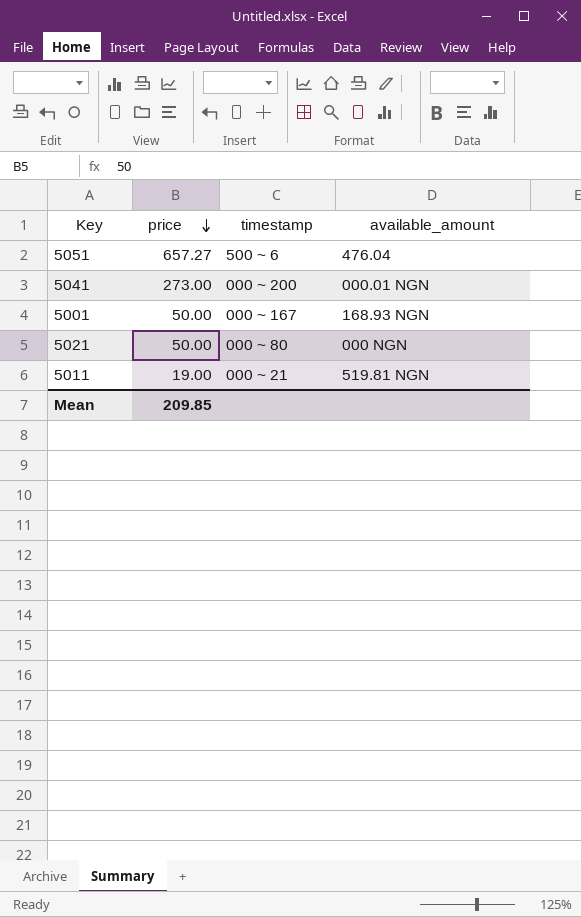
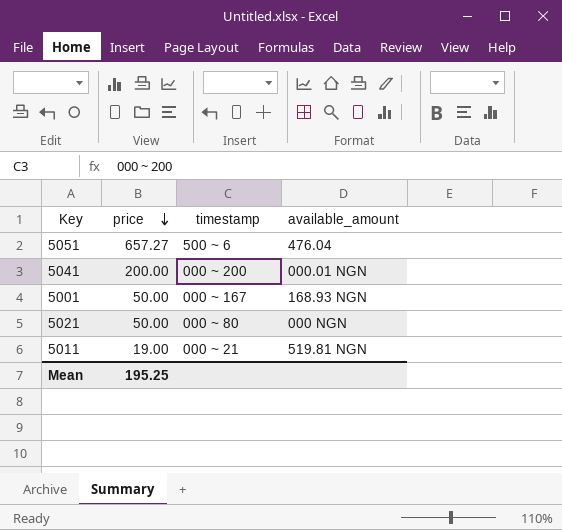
5041 | price: 273.00 -> 200.00
Mean | price: 209.85 -> 195.25

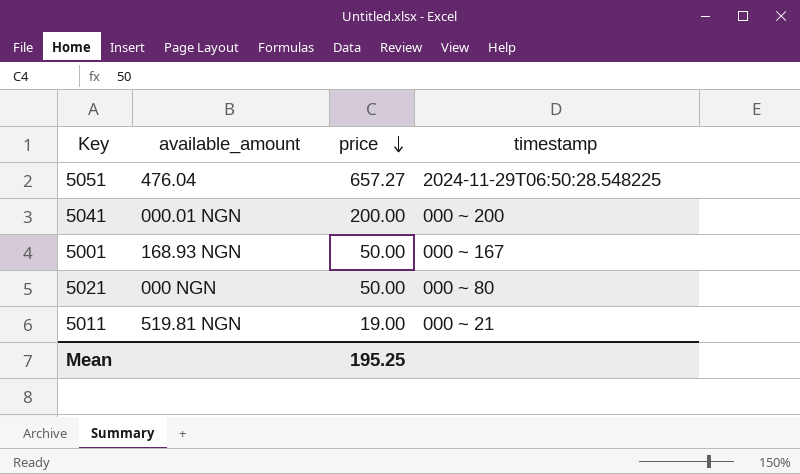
column available_amount | position: 4 -> 2
5051 | timestamp: 500 ~ 6 -> 2024-11-29T06:50:28.548225

